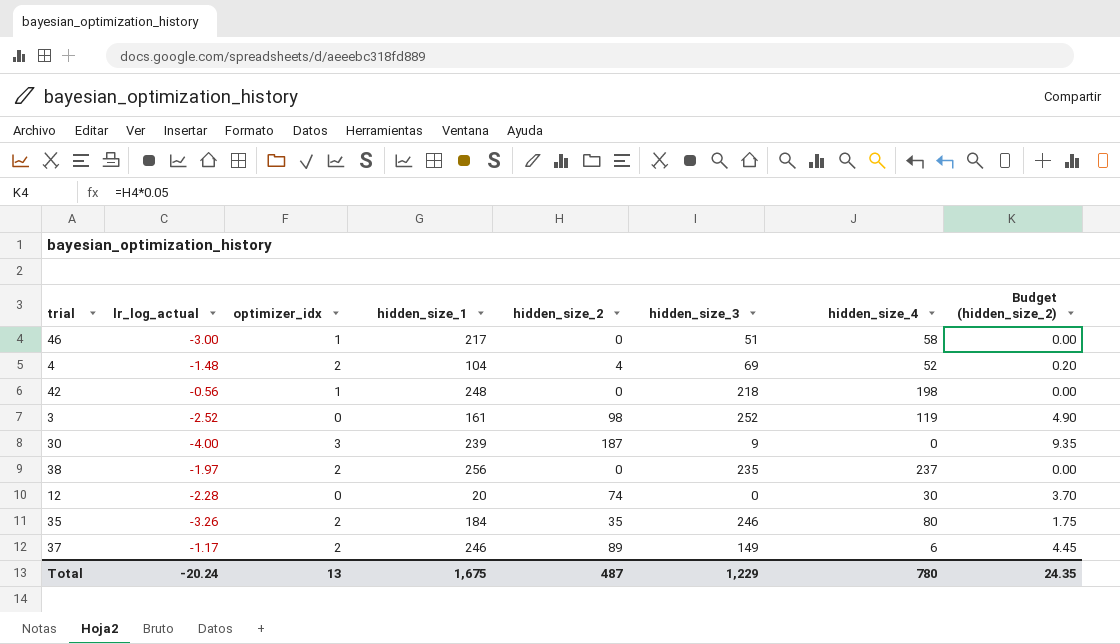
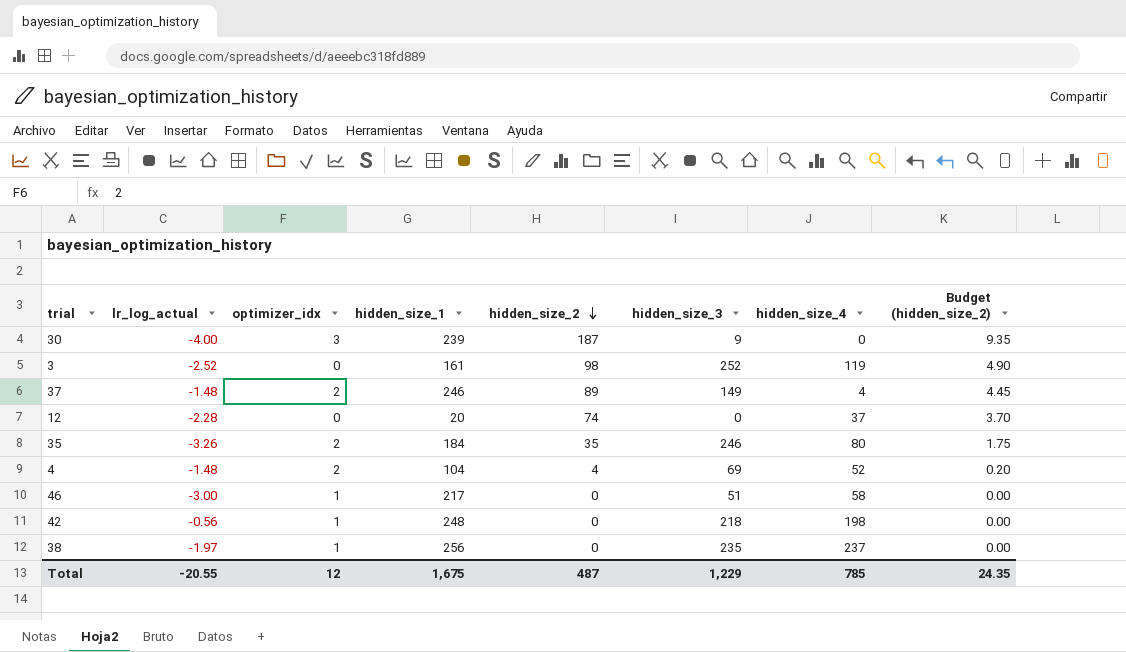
row order: none -> hidden_size_2 descending
37 | lr_log_actual: -1.17 -> -1.48
37 | hidden_size_4: 6 -> 4
12 | hidden_size_4: 30 -> 37
38 | optimizer_idx: 2 -> 1
Total | lr_log_actual: -20.24 -> -20.55
Total | optimizer_idx: 13 -> 12
Total | hidden_size_4: 780 -> 785

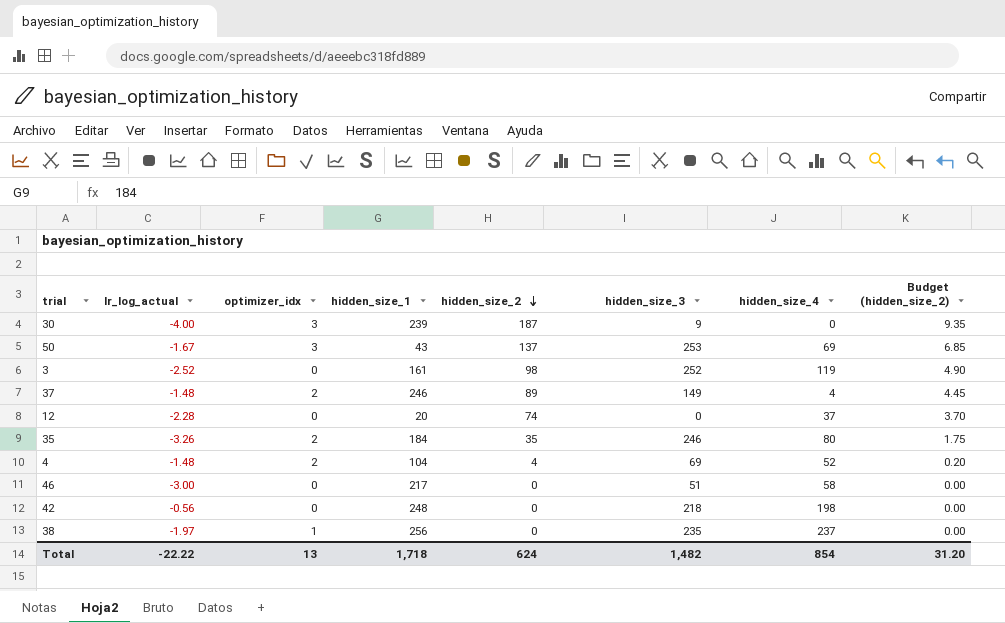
row 50: none -> -1.67 | 3 | 43 | 137 | 253 | 69 | 6.85
46 | optimizer_idx: 1 -> 0
42 | optimizer_idx: 1 -> 0
Total | lr_log_actual: -20.55 -> -22.22
Total | optimizer_idx: 12 -> 13
Total | hidden_size_1: 1,675 -> 1,718
Total | hidden_size_2: 487 -> 624
Total | hidden_size_3: 1,229 -> 1,482
Total | hidden_size_4: 785 -> 854
Total | Budget (hidden_size_2): 24.35 -> 31.20

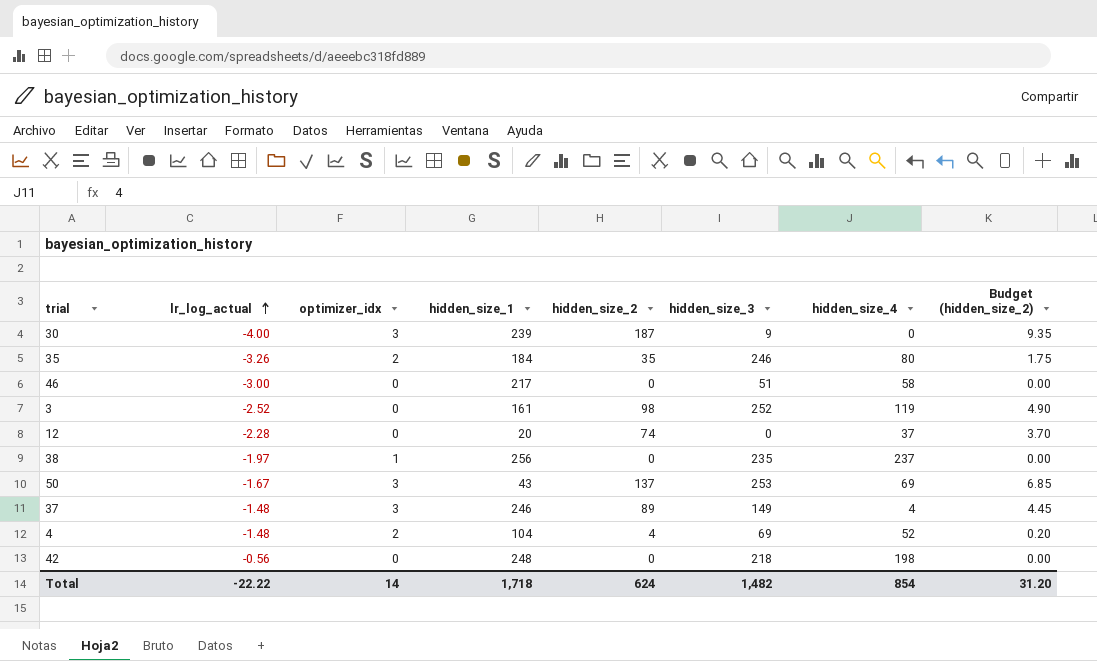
row order: hidden_size_2 descending -> lr_log_actual ascending
37 | optimizer_idx: 2 -> 3
Total | optimizer_idx: 13 -> 14

